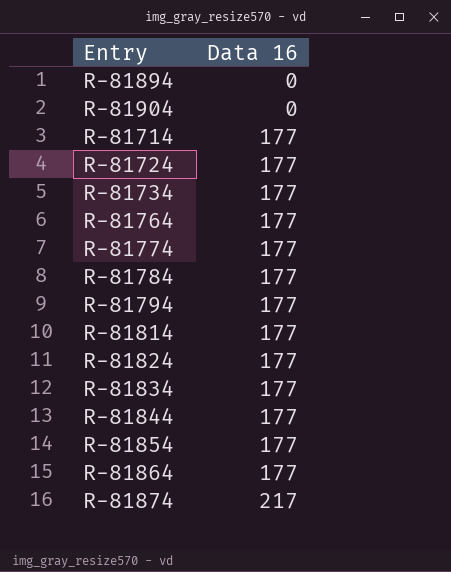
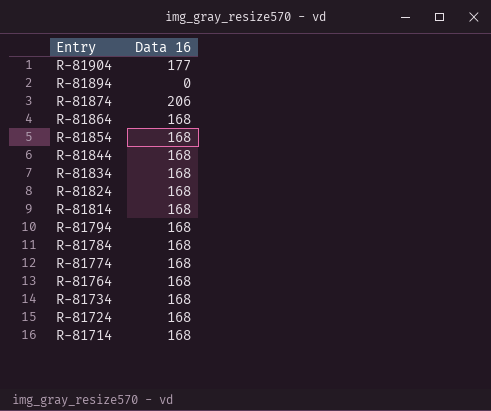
row order: Data 16 ascending -> Entry descending
R-81904 | Data 16: 0 -> 177
R-81874 | Data 16: 217 -> 206
R-81864 | Data 16: 177 -> 168
R-81854 | Data 16: 177 -> 168
R-81844 | Data 16: 177 -> 168
R-81834 | Data 16: 177 -> 168
R-81824 | Data 16: 177 -> 168
R-81814 | Data 16: 177 -> 168
R-81794 | Data 16: 177 -> 168
R-81784 | Data 16: 177 -> 168
R-81774 | Data 16: 177 -> 168
R-81764 | Data 16: 177 -> 168
R-81734 | Data 16: 177 -> 168
R-81724 | Data 16: 177 -> 168
R-81714 | Data 16: 177 -> 168

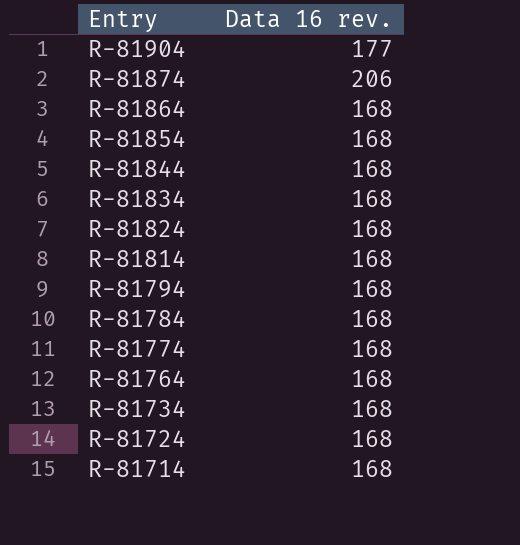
column name: Data 16 -> Data 16 rev.
row R-81894: 0 -> none

